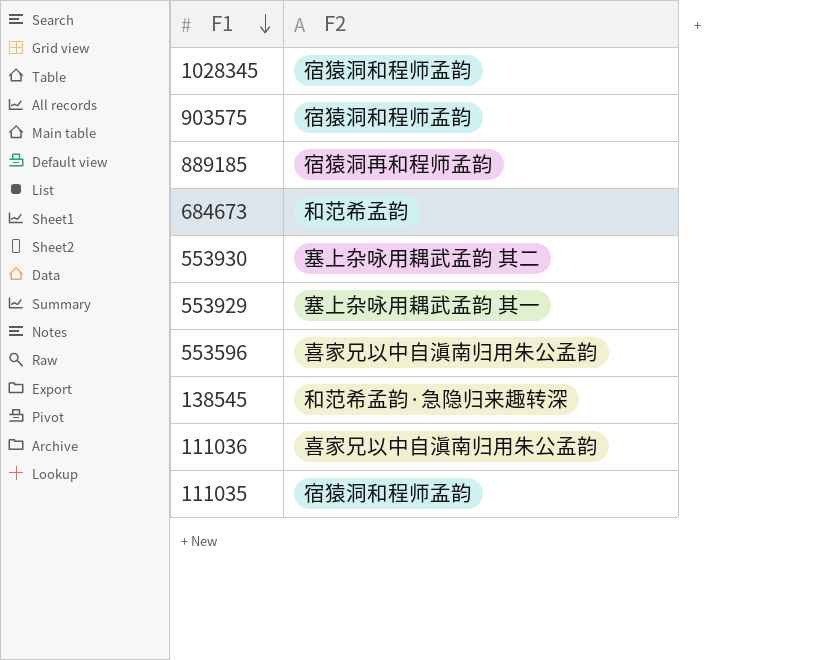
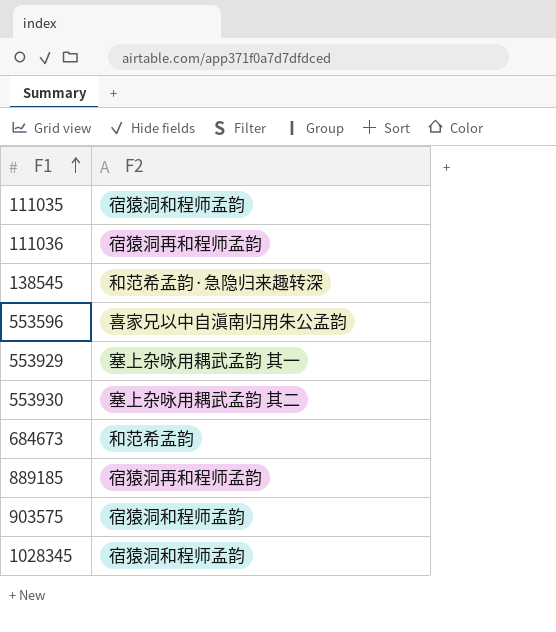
row order: F1 descending -> F1 ascending
111036 | F2: 喜家兄以中自滇南归用朱公孟韵 -> 宿猿洞再和程师孟韵

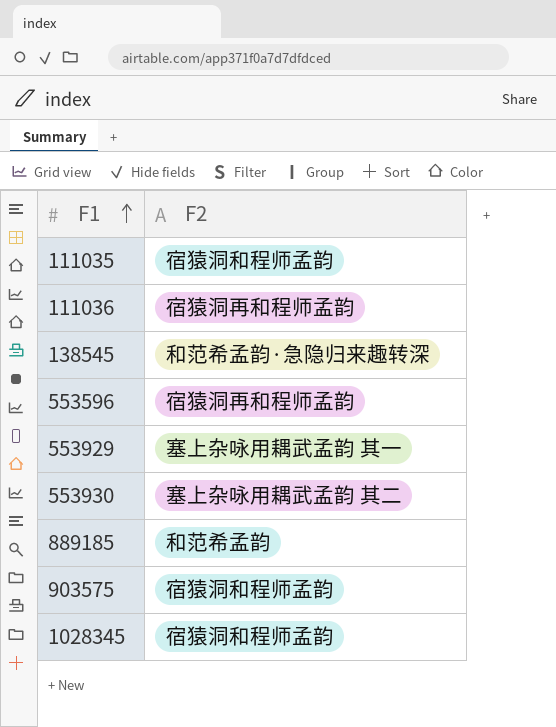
row 684673: 和范希孟韵 -> none
553596 | F2: 喜家兄以中自滇南归用朱公孟韵 -> 宿猿洞再和程师孟韵
889185 | F2: 宿猿洞再和程师孟韵 -> 和范希孟韵

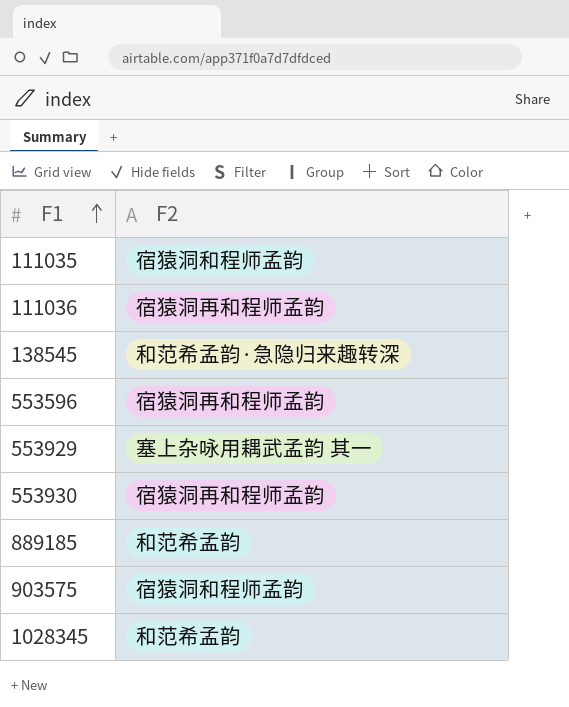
553930 | F2: 塞上杂咏用耦武孟韵 其二 -> 宿猿洞再和程师孟韵
1028345 | F2: 宿猿洞和程师孟韵 -> 和范希孟韵

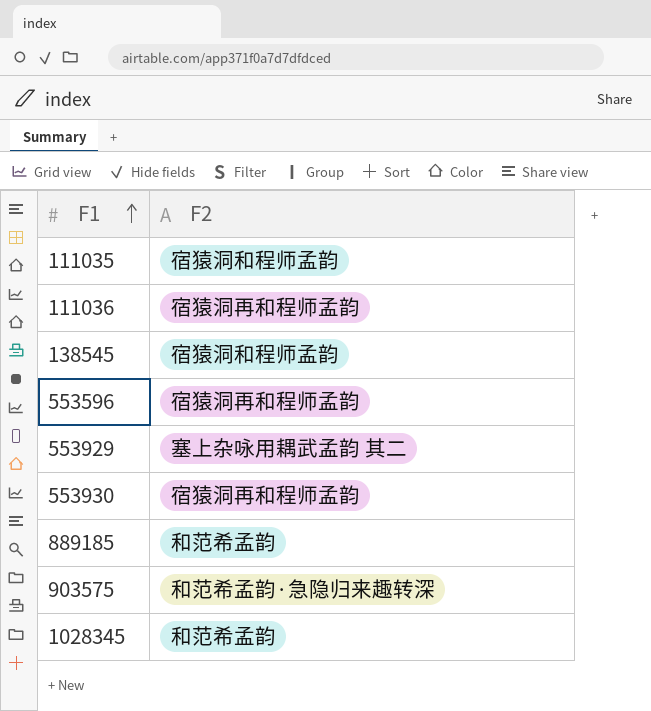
138545 | F2: 和范希孟韵·急隐归来趣转深 -> 宿猿洞和程师孟韵
553929 | F2: 塞上杂咏用耦武孟韵 其一 -> 塞上杂咏用耦武孟韵 其二
903575 | F2: 宿猿洞和程师孟韵 -> 和范希孟韵·急隐归来趣转深

